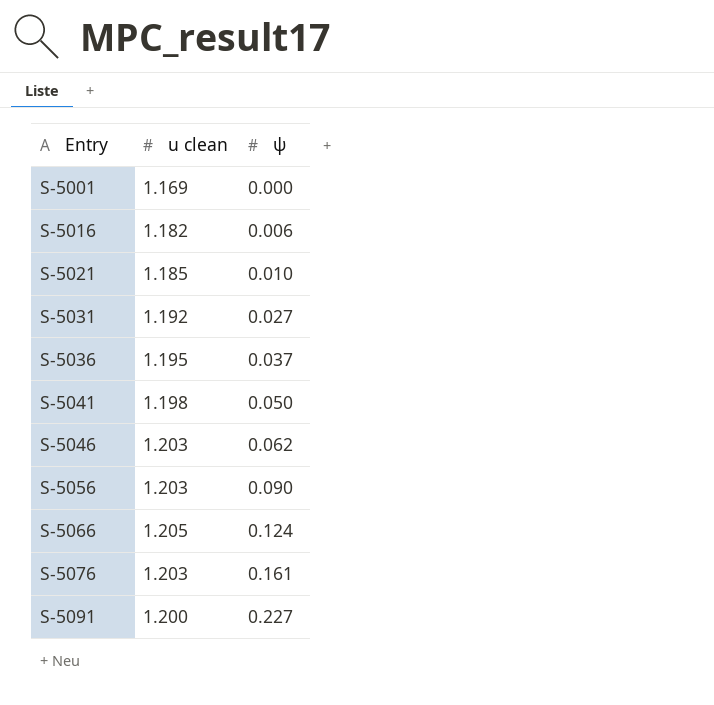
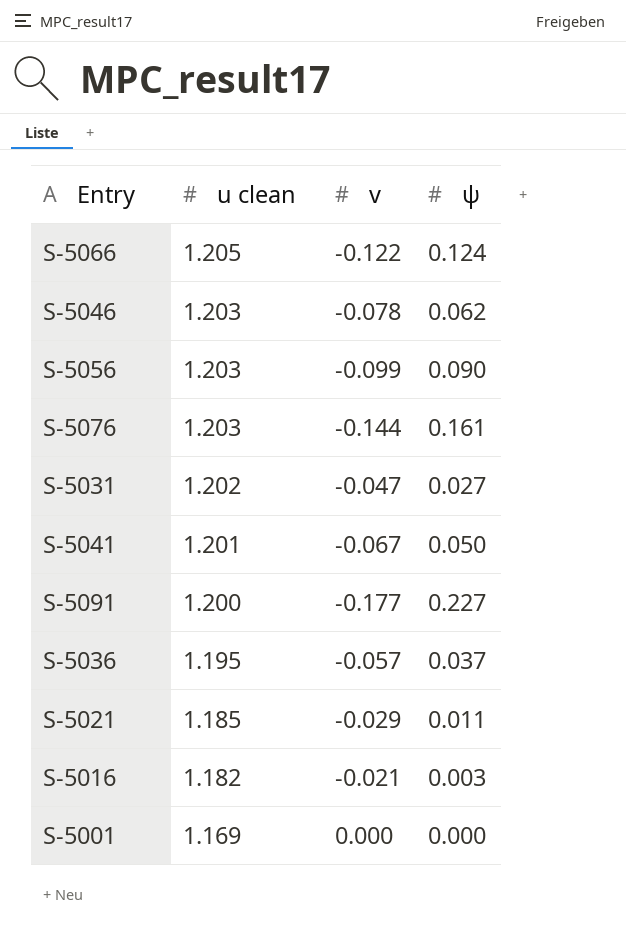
row order: Entry ascending -> u clean descending
column v | position: none -> 3
S-5031 | u clean: 1.192 -> 1.202
S-5041 | u clean: 1.198 -> 1.201
S-5021 | ψ: 0.010 -> 0.011
S-5016 | ψ: 0.006 -> 0.003

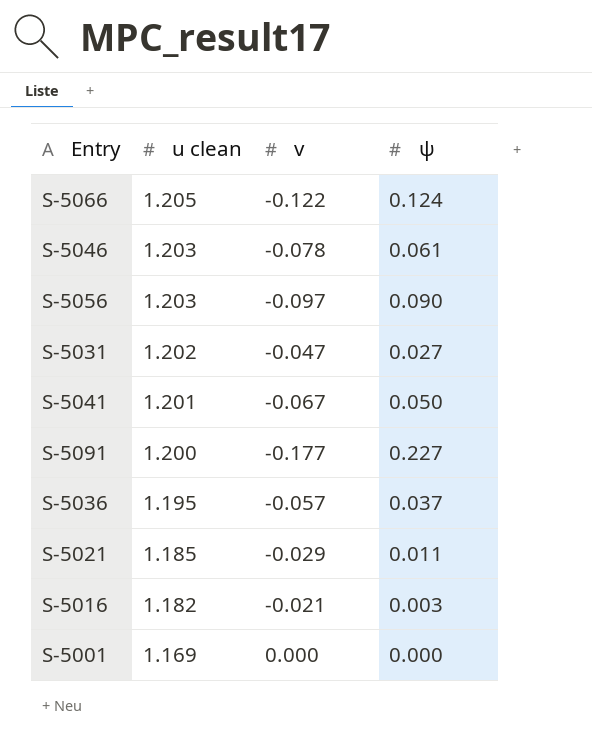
row S-5076: 1.203 | -0.144 | 0.161 -> none
S-5046 | ψ: 0.062 -> 0.061
S-5056 | v: -0.099 -> -0.097

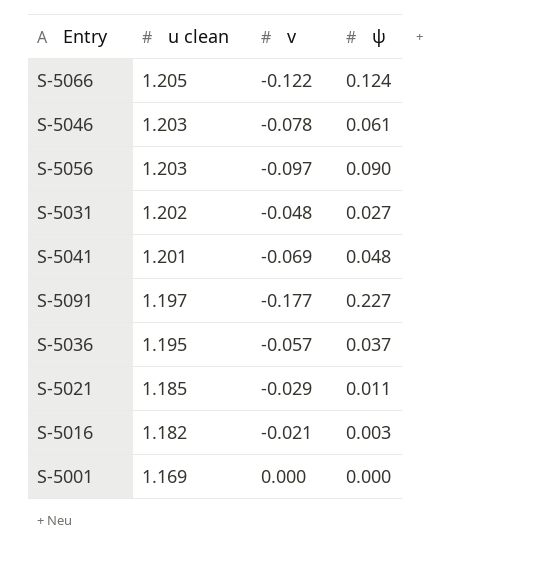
S-5031 | v: -0.047 -> -0.048
S-5041 | v: -0.067 -> -0.069
S-5041 | ψ: 0.050 -> 0.048
S-5091 | u clean: 1.200 -> 1.197

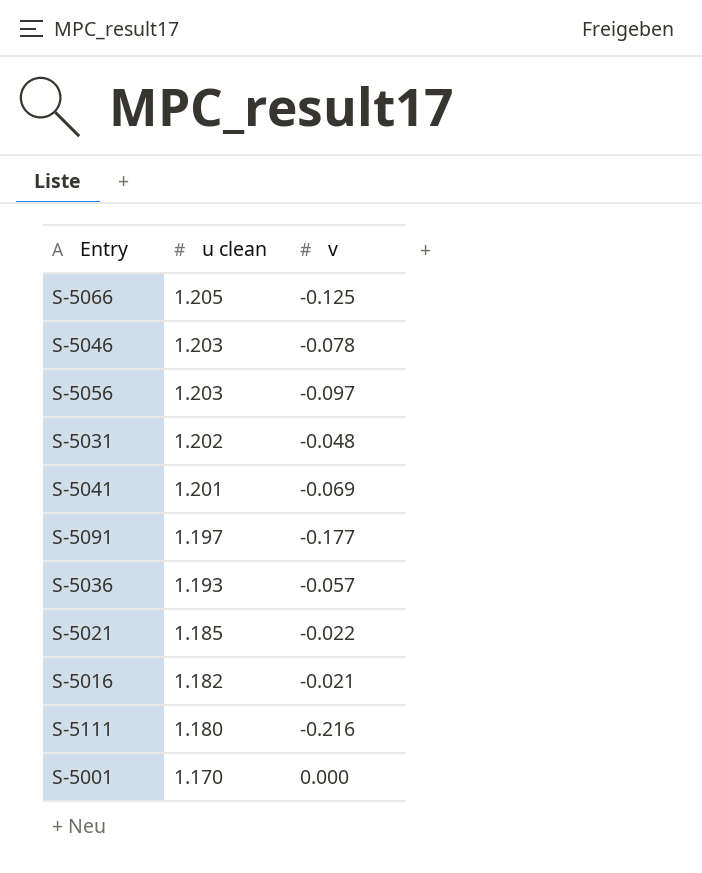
column ψ | position: 4 -> none
S-5066 | v: -0.122 -> -0.125
S-5036 | u clean: 1.195 -> 1.193
S-5021 | v: -0.029 -> -0.022
row S-5111: none -> 1.180 | -0.216
S-5001 | u clean: 1.169 -> 1.170

